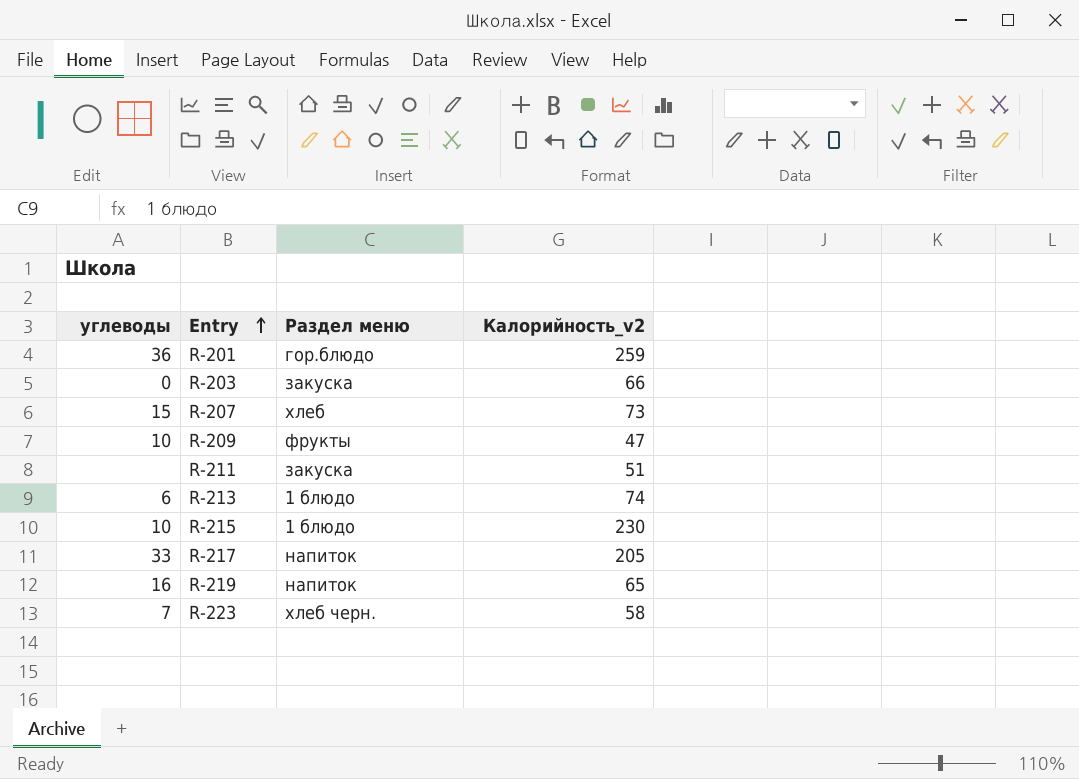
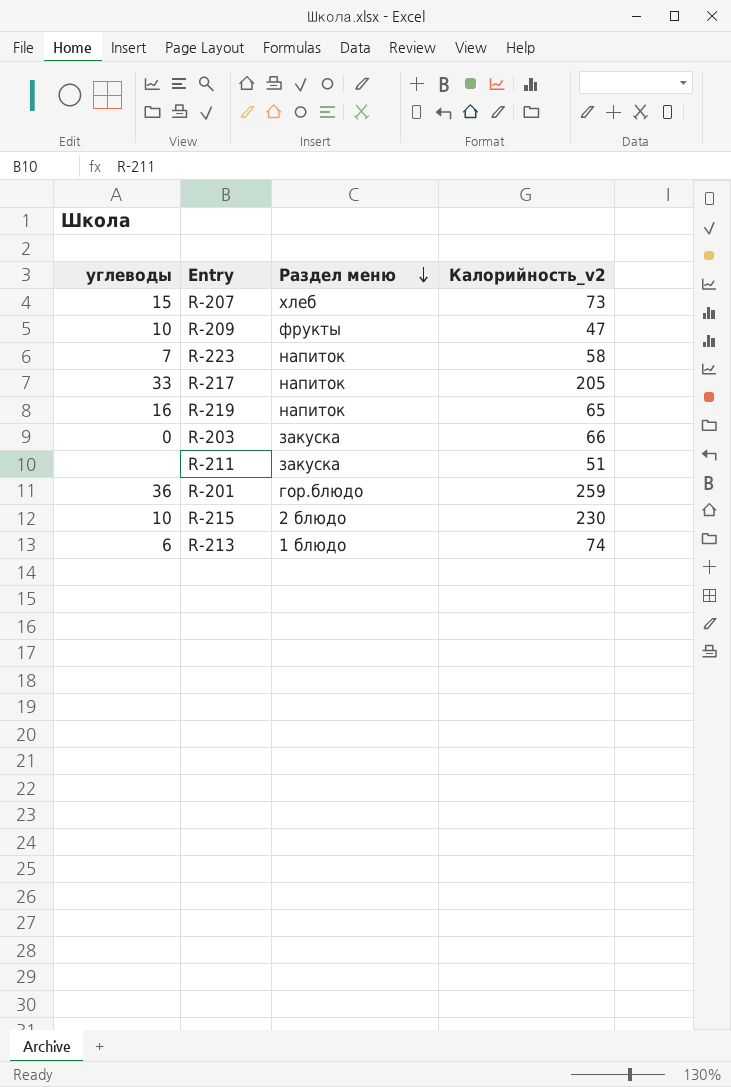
row order: Entry ascending -> Раздел меню descending
R-223 | Раздел меню: хлеб черн. -> напиток
R-215 | Раздел меню: 1 блюдо -> 2 блюдо

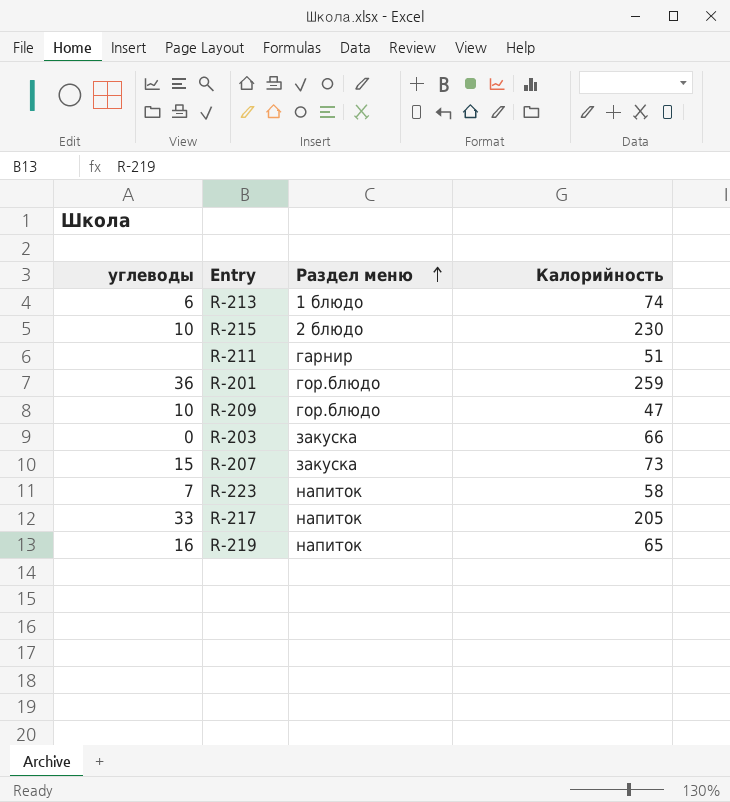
row order: Раздел меню descending -> Раздел меню ascending
column name: Калорийность_v2 -> Калорийность
R-211 | Раздел меню: закуска -> гарнир
R-209 | Раздел меню: фрукты -> гор.блюдо
R-207 | Раздел меню: хлеб -> закуска

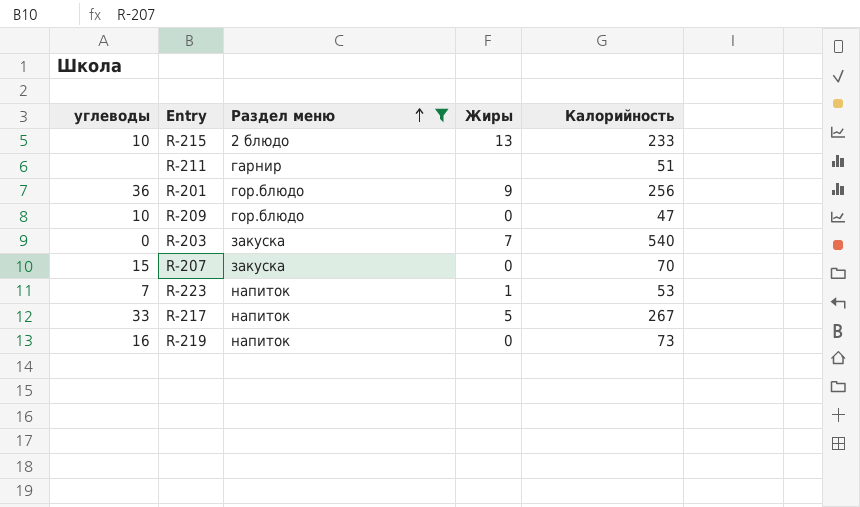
filter: none -> Раздел меню != 1 блюдо
column Жиры | position: none -> 4
R-215 | Калорийность: 230 -> 233
R-201 | Калорийность: 259 -> 256
R-203 | Калорийность: 66 -> 540
R-207 | Калорийность: 73 -> 70
R-223 | Калорийность: 58 -> 53
R-217 | Калорийность: 205 -> 267
R-219 | Калорийность: 65 -> 73

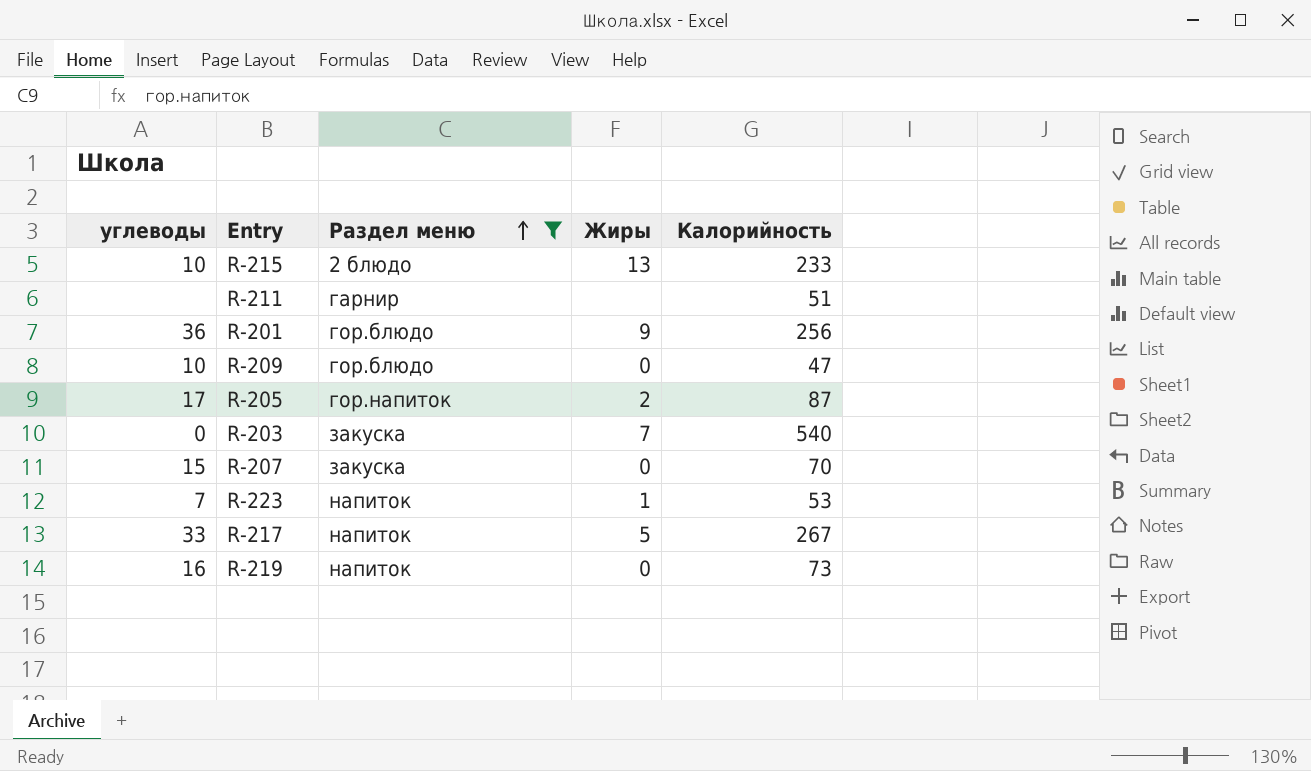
row R-205: none -> 17 | гор.напиток | 2 | 87

